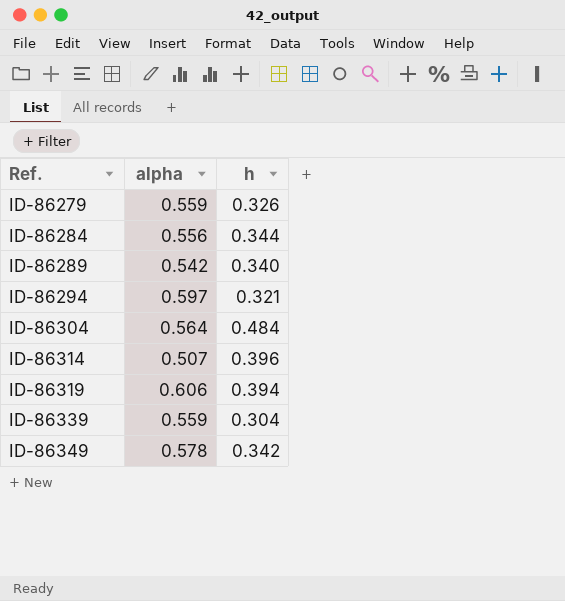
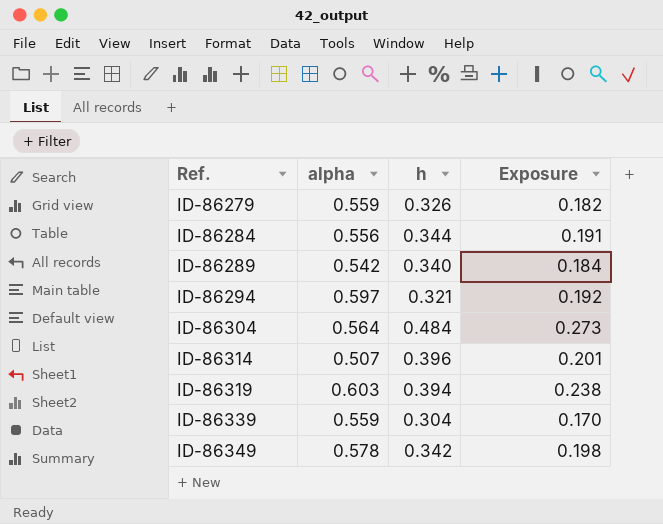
column Exposure | formula: none -> [alpha] * [h]
ID-86319 | alpha: 0.606 -> 0.603

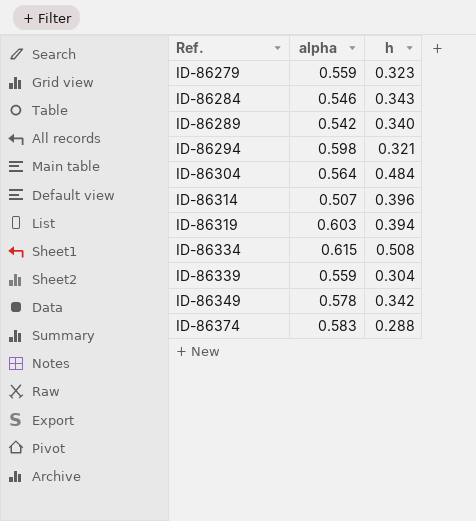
column Exposure | formula: [alpha] * [h] -> none
ID-86279 | h: 0.326 -> 0.323
ID-86284 | alpha: 0.556 -> 0.546
ID-86284 | h: 0.344 -> 0.343
ID-86294 | alpha: 0.597 -> 0.598
row ID-86334: none -> 0.615 | 0.508
row ID-86374: none -> 0.583 | 0.288

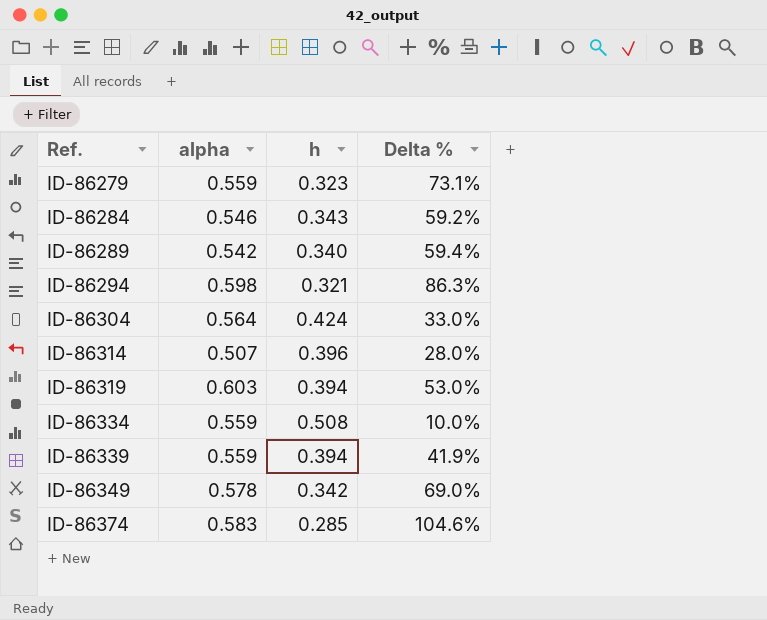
column Delta % | formula: none -> ([alpha] - [h]) / [h]
ID-86304 | h: 0.484 -> 0.424
ID-86334 | alpha: 0.615 -> 0.559
ID-86339 | h: 0.304 -> 0.394
ID-86374 | h: 0.288 -> 0.285

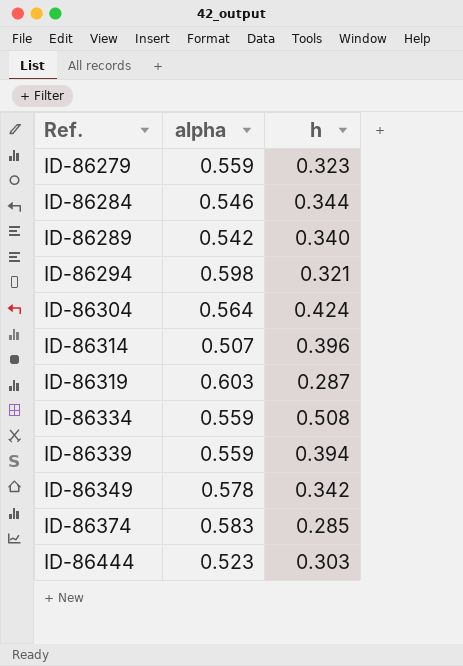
column Delta % | formula: ([alpha] - [h]) / [h] -> none
ID-86284 | h: 0.343 -> 0.344
ID-86319 | h: 0.394 -> 0.287
row ID-86444: none -> 0.523 | 0.303

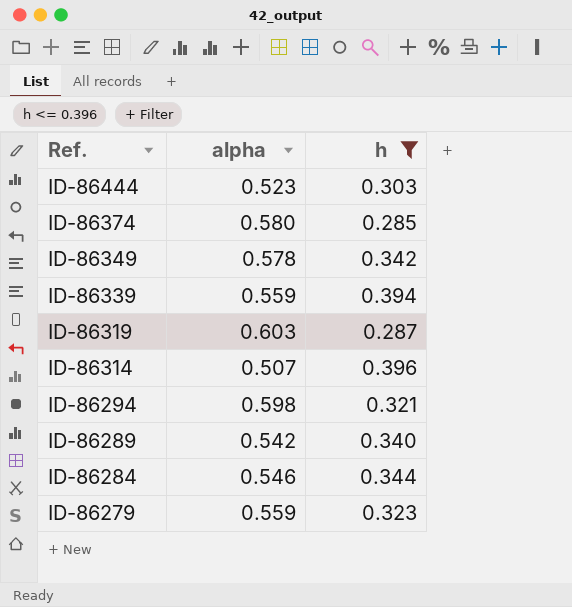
filter: none -> h <= 0.396
row order: Ref. ascending -> Ref. descending
ID-86374 | alpha: 0.583 -> 0.580

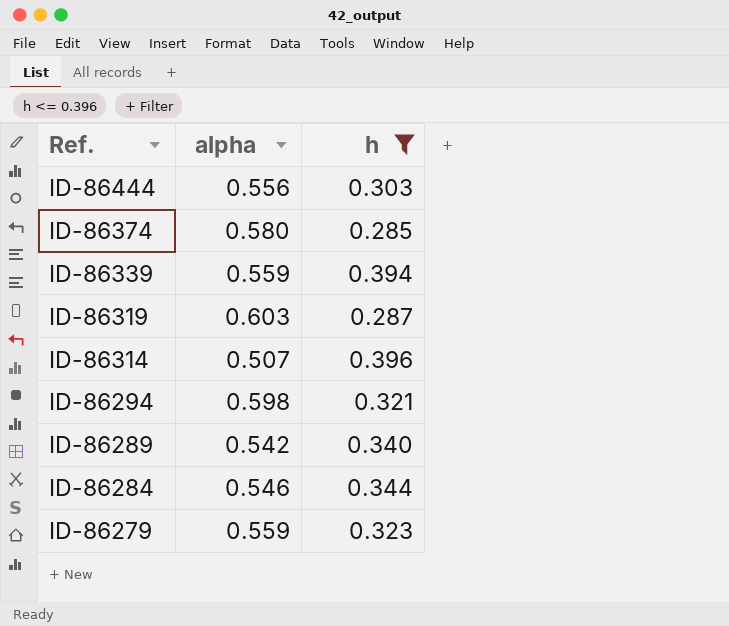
row ID-86349: 0.578 | 0.342 -> none
ID-86444 | alpha: 0.523 -> 0.556

